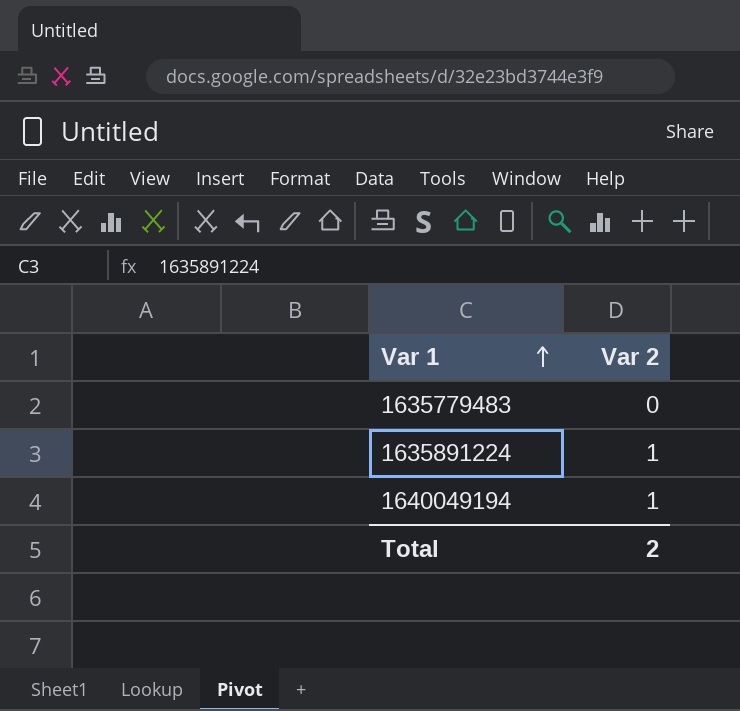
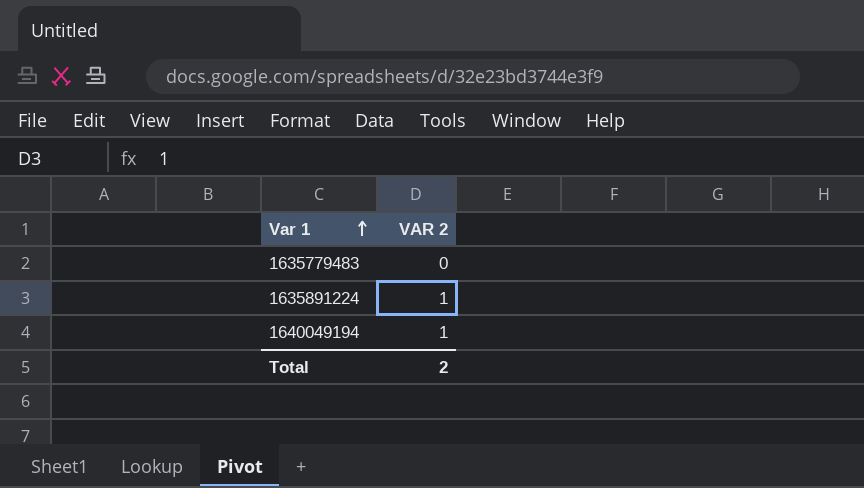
column name: Var 2 -> VAR 2

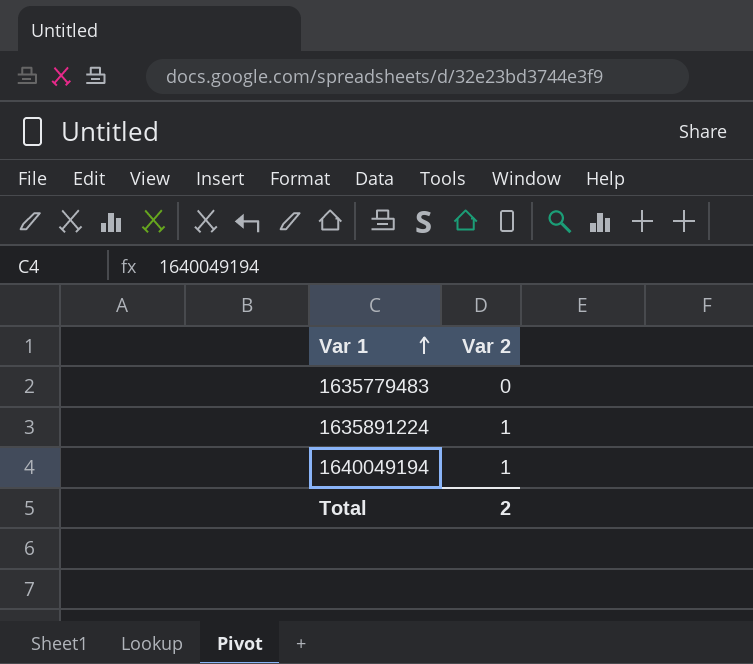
column name: VAR 2 -> Var 2

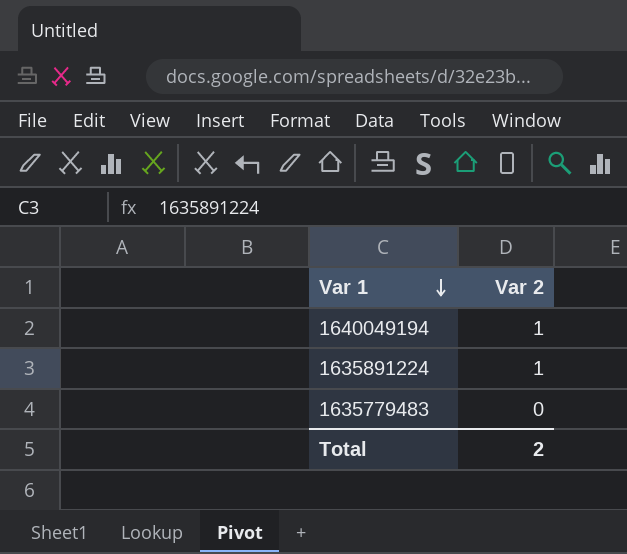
row order: Var 1 ascending -> Var 1 descending

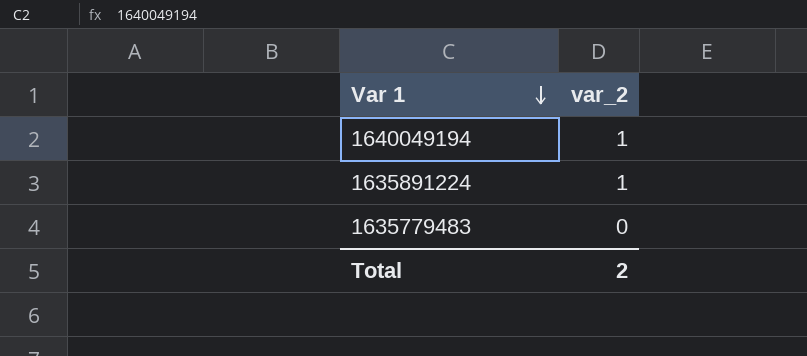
column name: Var 2 -> var_2

